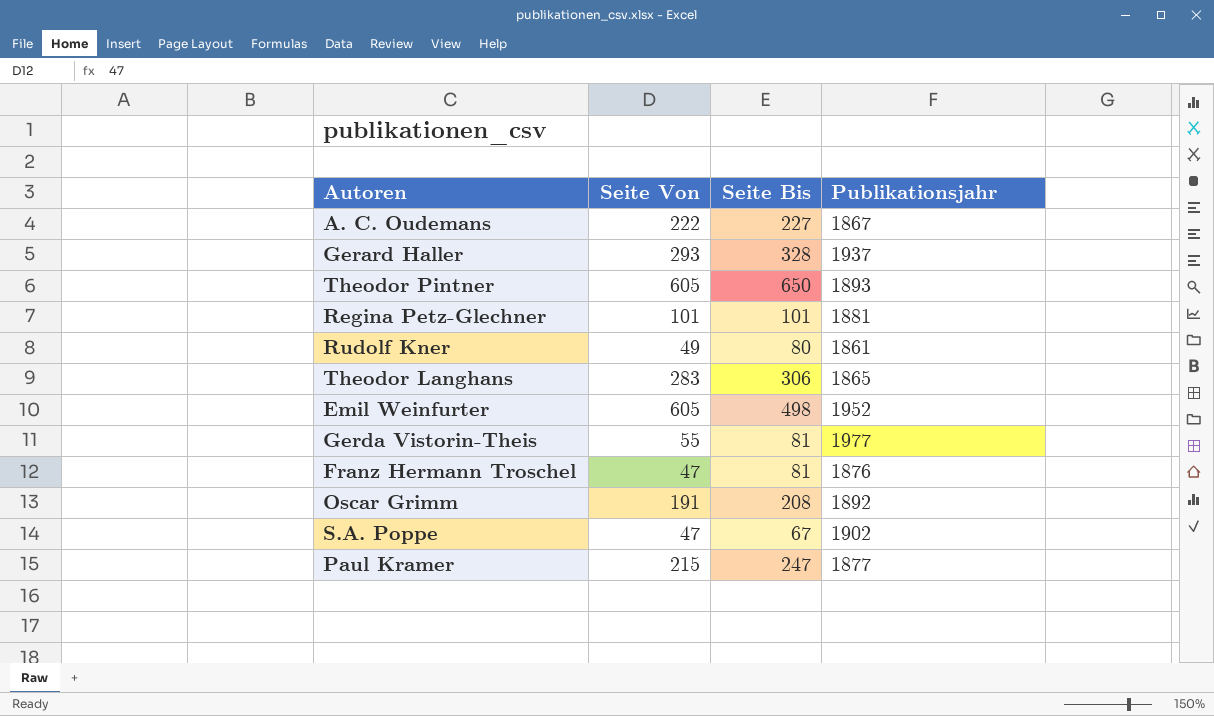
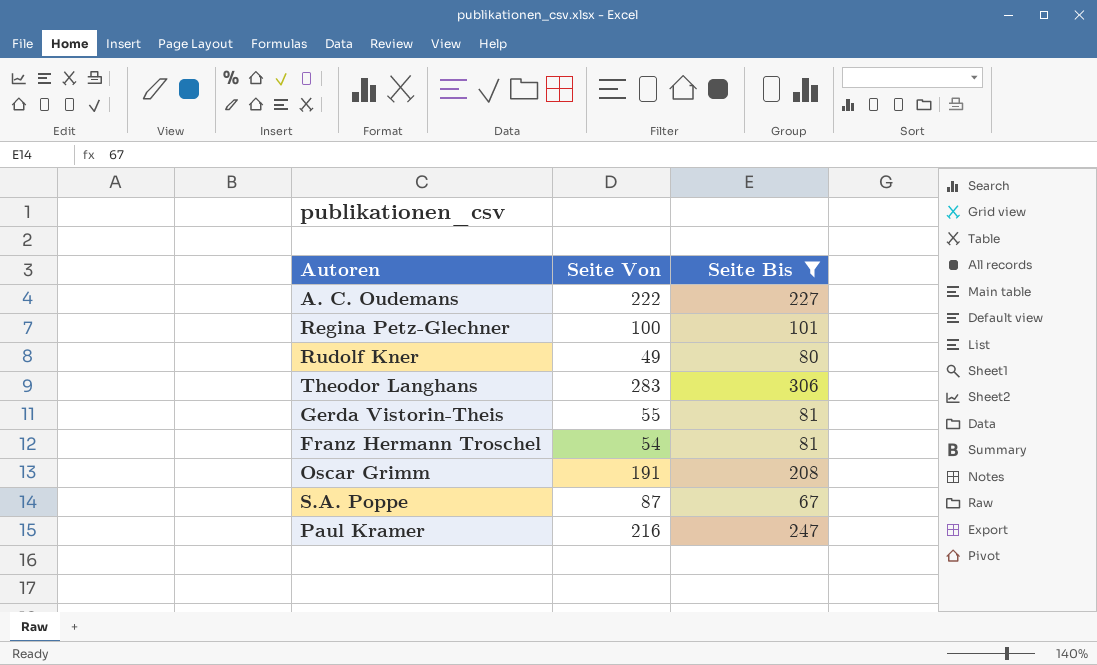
filter: none -> Seite Bis <= 306
column Publikationsjahr | position: 4 -> none
Regina Petz-Glechner | Seite Von: 101 -> 100
Franz Hermann Troschel | Seite Von: 47 -> 54
S.A. Poppe | Seite Von: 47 -> 87
Paul Kramer | Seite Von: 215 -> 216

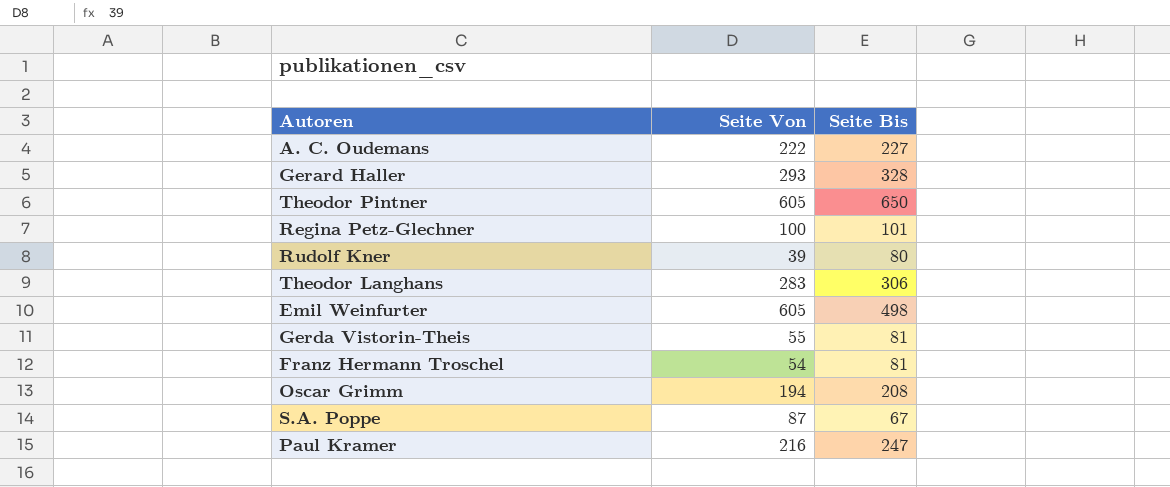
filter: Seite Bis <= 306 -> none
Rudolf Kner | Seite Von: 49 -> 39
Oscar Grimm | Seite Von: 191 -> 194

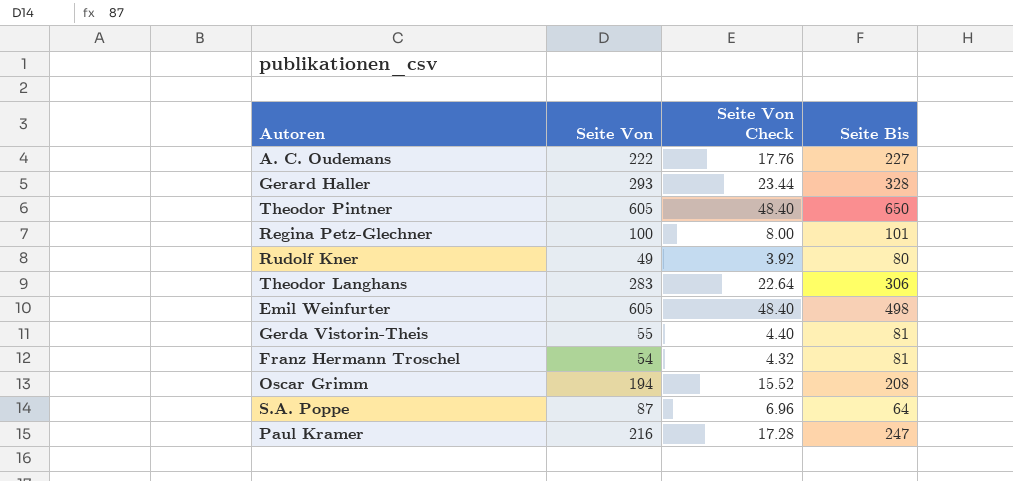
column Seite Von Check | formula: none -> [Seite Von] * 0.08
Rudolf Kner | Seite Von: 39 -> 49
S.A. Poppe | Seite Bis: 67 -> 64

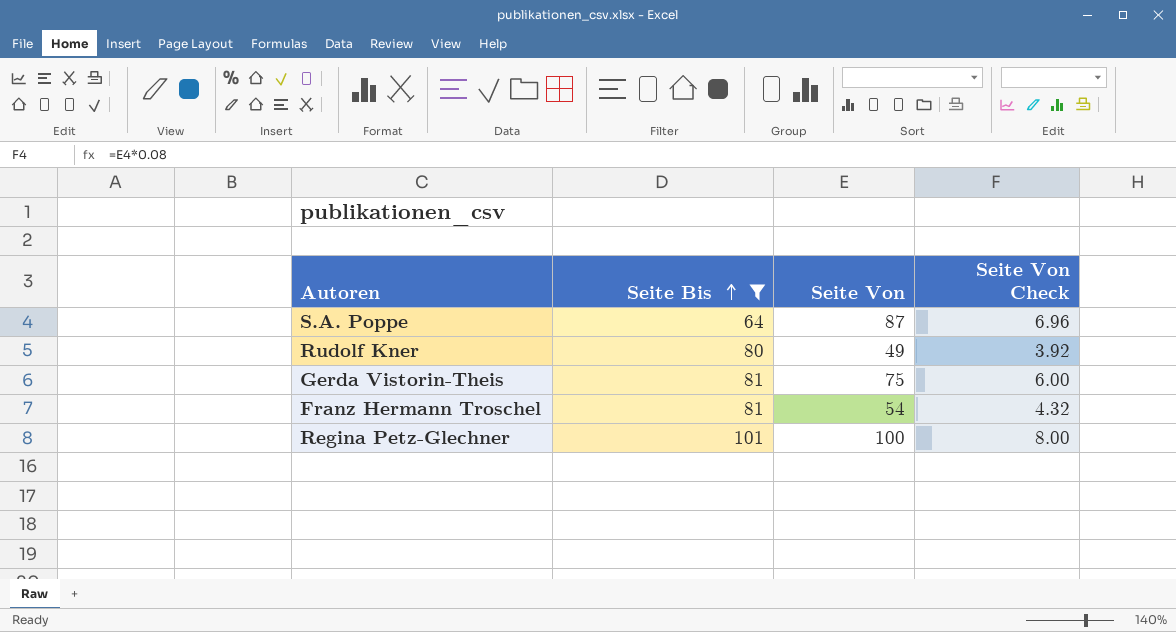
filter: none -> Seite Bis <= 101
row order: none -> Seite Bis ascending
column Seite Bis | position: 4 -> 2
Gerda Vistorin-Theis | Seite Von: 55 -> 75
Gerda Vistorin-Theis | Seite Von Check: 4.40 -> 6.00

